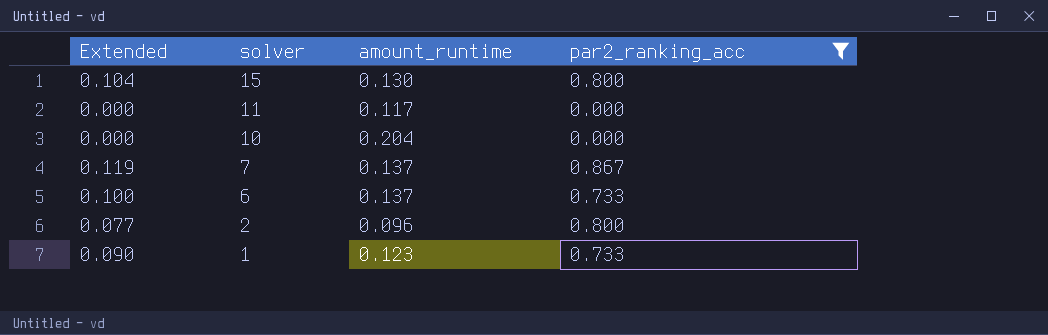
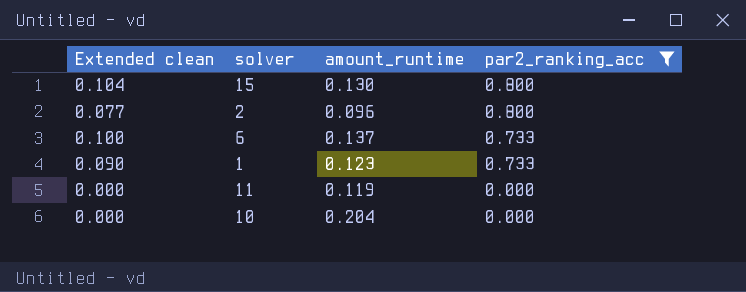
row order: solver descending -> par2_ranking_acc descending
column name: Extended -> Extended clean
row 7: 0.119 | 0.137 | 0.867 -> none
11 | amount_runtime: 0.117 -> 0.119

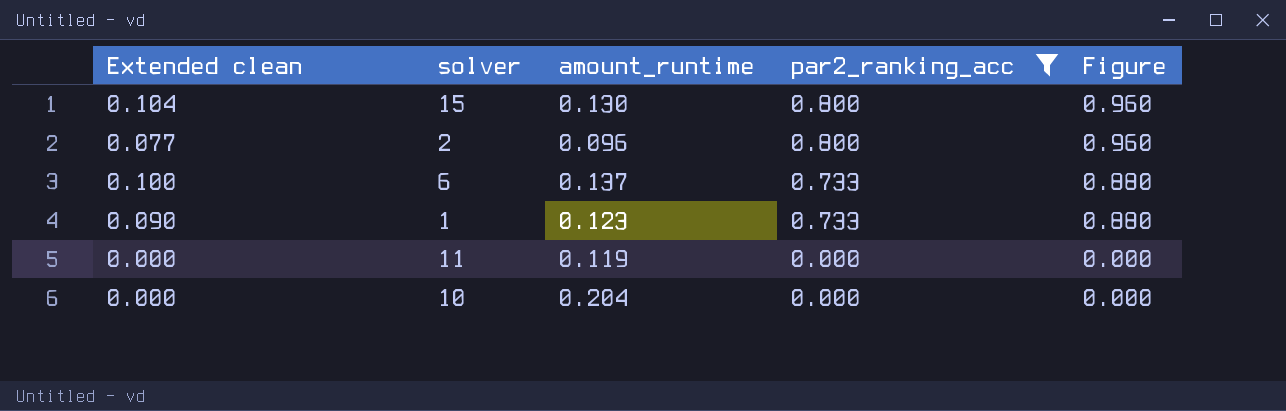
column Figure | formula: none -> [par2_ranking_acc] * 1.2

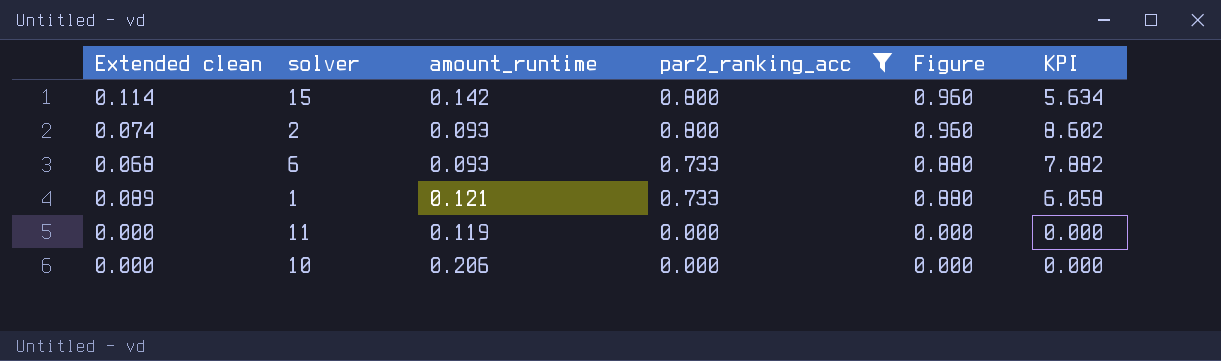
column KPI | formula: none -> [par2_ranking_acc] / [amount_runtime]
15 | Extended clean: 0.104 -> 0.114
15 | amount_runtime: 0.130 -> 0.142
2 | Extended clean: 0.077 -> 0.074
2 | amount_runtime: 0.096 -> 0.093
6 | Extended clean: 0.100 -> 0.068
6 | amount_runtime: 0.137 -> 0.093
1 | Extended clean: 0.090 -> 0.089
1 | amount_runtime: 0.123 -> 0.121
10 | amount_runtime: 0.204 -> 0.206

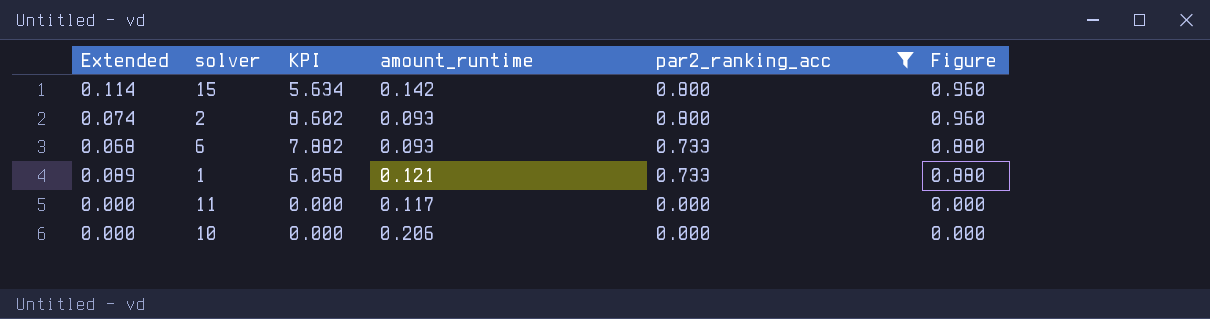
column name: Extended clean -> Extended
column KPI | position: 6 -> 3
11 | amount_runtime: 0.119 -> 0.117

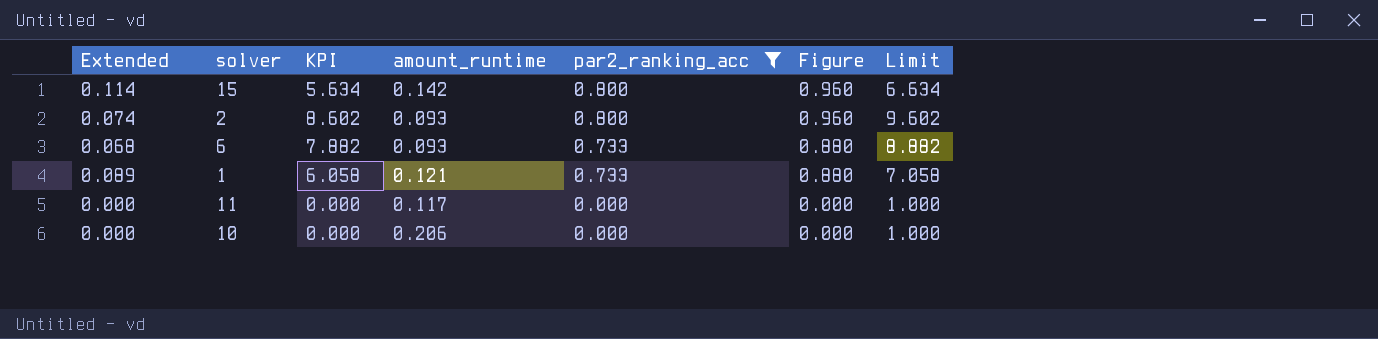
column Limit | formula: none -> [KPI] + 1

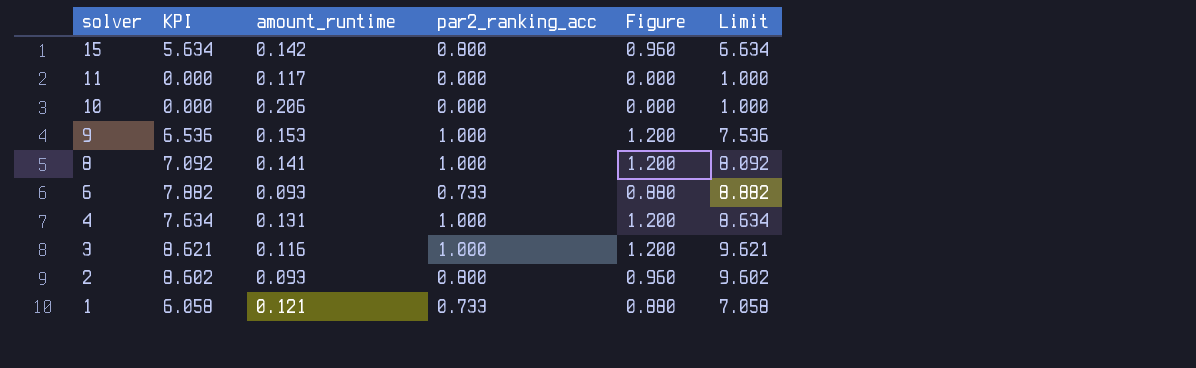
filter: par2_ranking_acc != 1.000 -> none
row order: par2_ranking_acc descending -> solver descending
column Extended | formula: [amount_runtime] * [par2_ranking_acc] -> none

